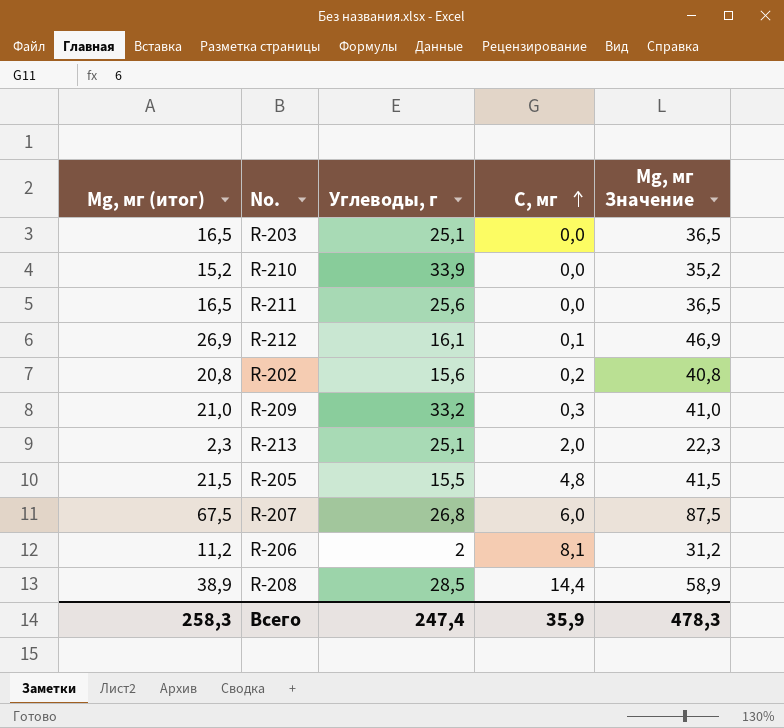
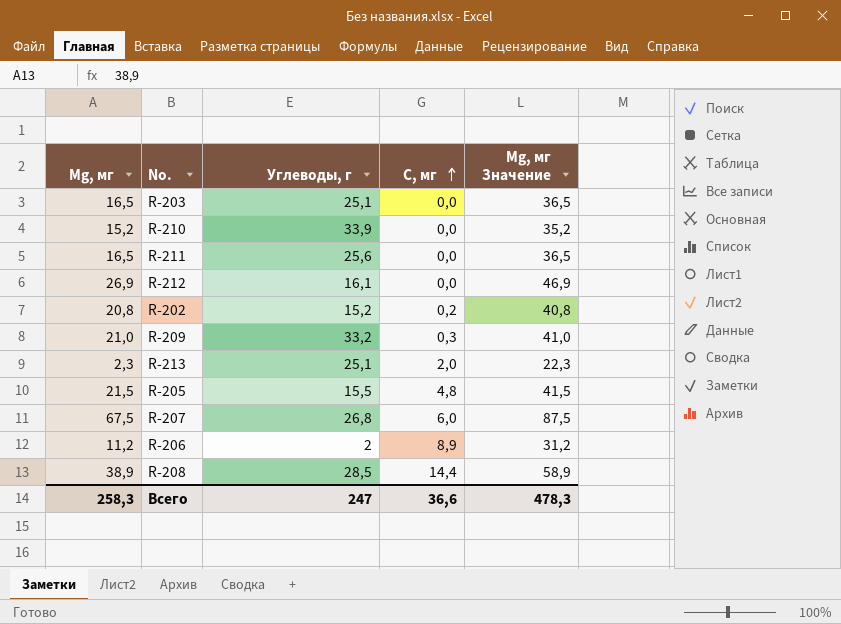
column name: Mg, мг (итог) -> Mg, мг
R-212 | С, мг: 0,1 -> 0,0
R-202 | Углеводы, г: 15,6 -> 15,2
R-206 | С, мг: 8,1 -> 8,9
Всего | Углеводы, г: 247,4 -> 247
Всего | С, мг: 35,9 -> 36,6

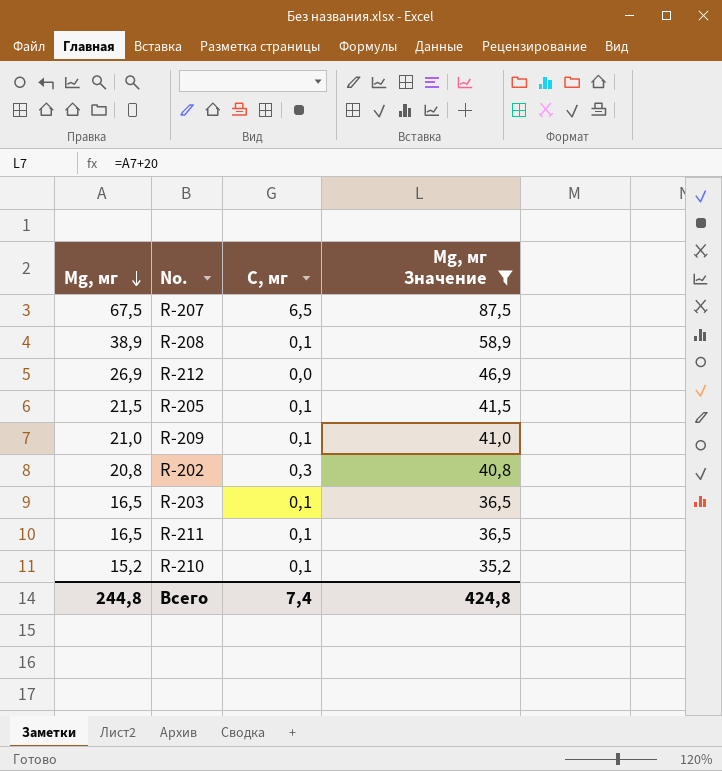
filter: none -> Mg, мг Значение >= 35,2
row order: С, мг ascending -> Mg, мг descending
column Углеводы, г | position: 3 -> none
R-207 | С, мг: 6,0 -> 6,5
R-208 | С, мг: 14,4 -> 0,1
R-205 | С, мг: 4,8 -> 0,1
R-209 | С, мг: 0,3 -> 0,1
R-202 | С, мг: 0,2 -> 0,3
R-203 | С, мг: 0,0 -> 0,1
R-211 | С, мг: 0,0 -> 0,1
R-210 | С, мг: 0,0 -> 0,1
Всего | Mg, мг: 258,3 -> 244,8
Всего | С, мг: 36,6 -> 7,4
Всего | Mg, мг Значение: 478,3 -> 424,8

